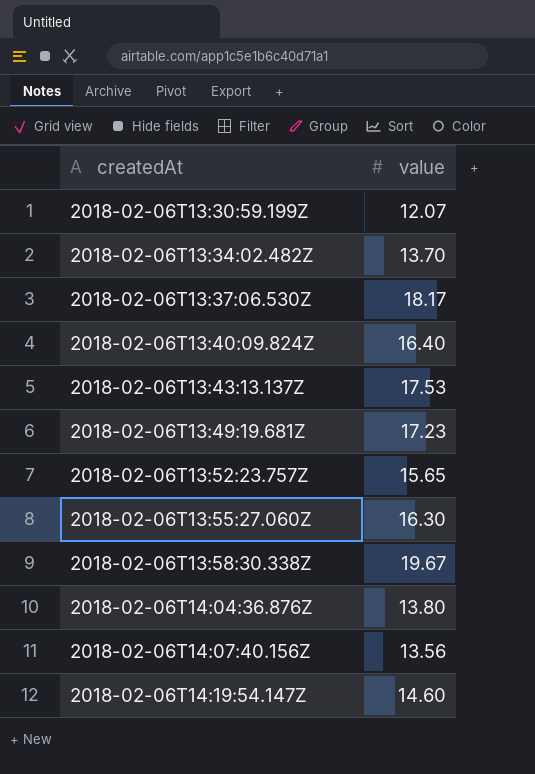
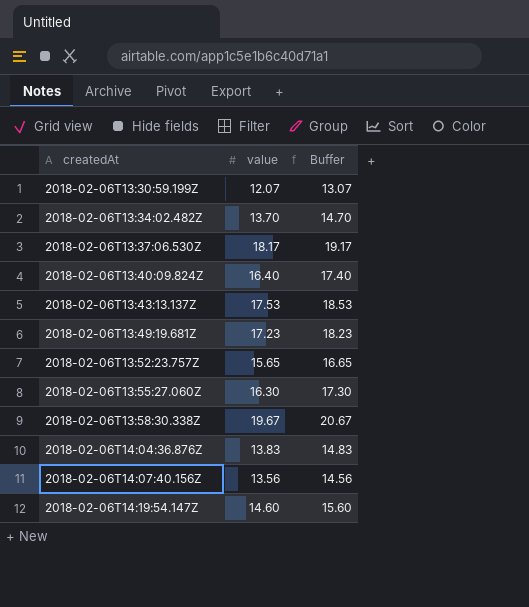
column Buffer | formula: none -> [value] + 1
2018-02-06T14:04:36.876Z | value: 13.80 -> 13.83

